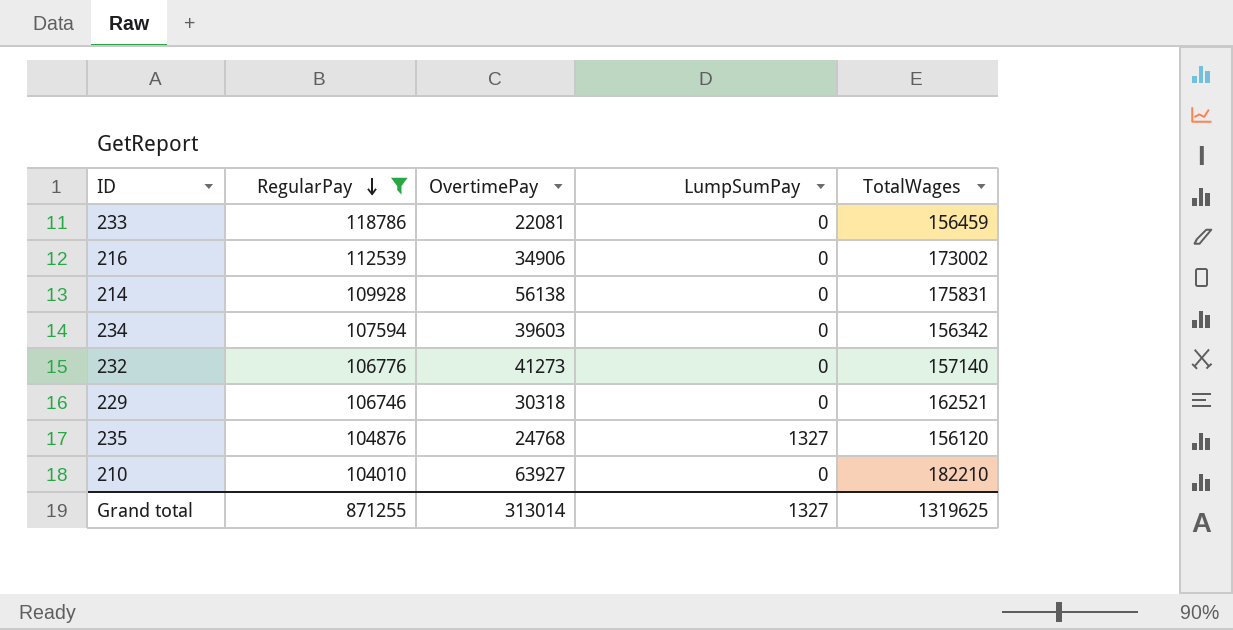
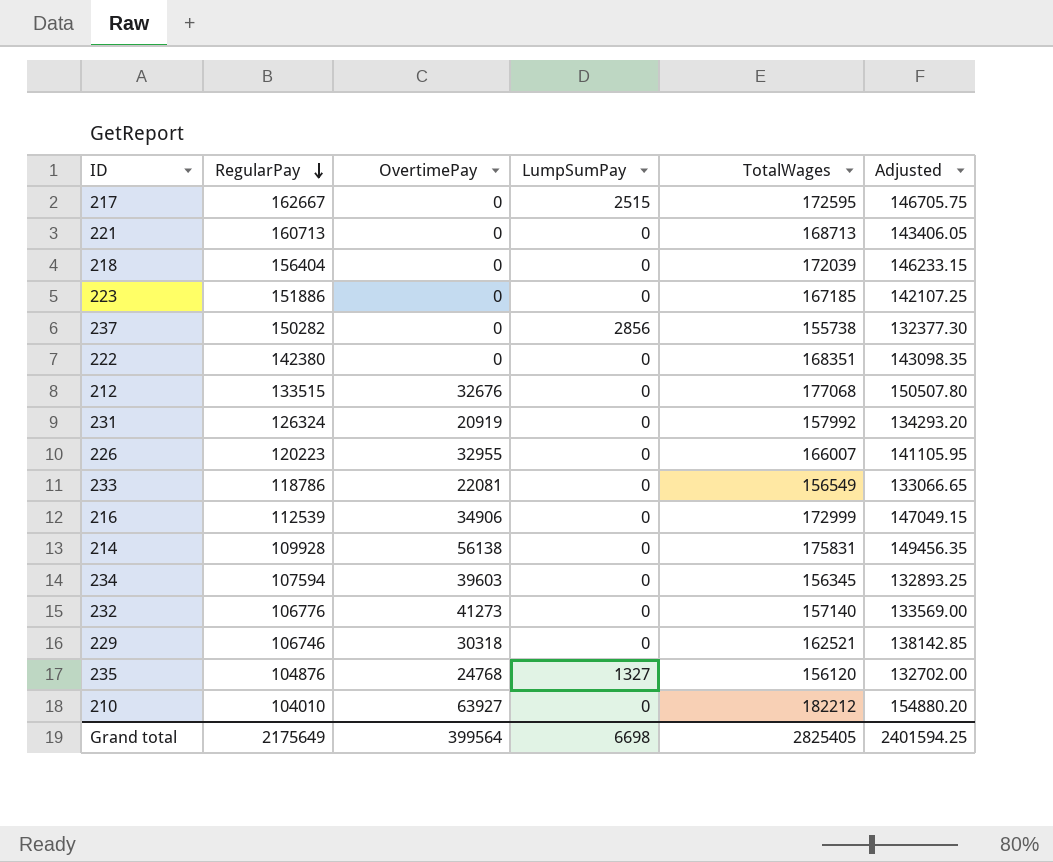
filter: RegularPay <= 118786 -> none
column Adjusted | formula: none -> [TotalWages] * 0.85
233 | TotalWages: 156459 -> 156549
216 | TotalWages: 173002 -> 172999
234 | TotalWages: 156342 -> 156345
210 | TotalWages: 182210 -> 182212
Grand total | RegularPay: 871255 -> 2175649
Grand total | OvertimePay: 313014 -> 399564
Grand total | LumpSumPay: 1327 -> 6698
Grand total | TotalWages: 1319625 -> 2825405

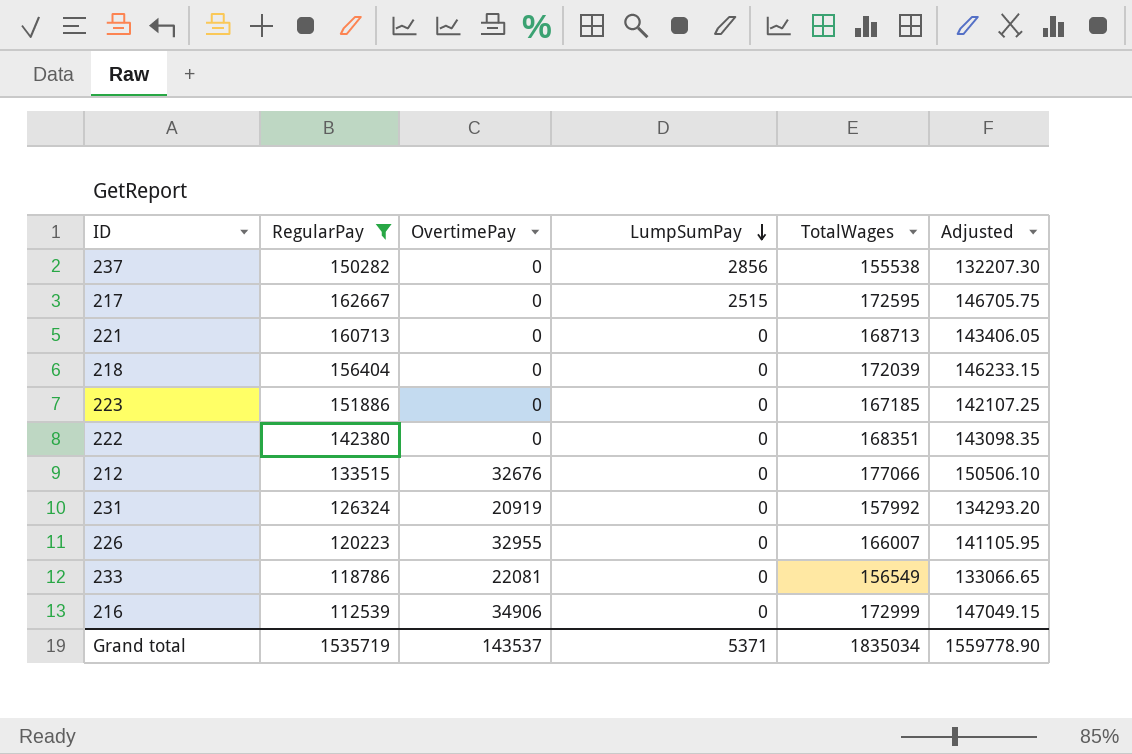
filter: none -> RegularPay >= 112539
row order: RegularPay descending -> LumpSumPay descending
237 | TotalWages: 155738 -> 155538
237 | Adjusted: 132377.30 -> 132207.30
212 | TotalWages: 177068 -> 177066
212 | Adjusted: 150507.80 -> 150506.10
Grand total | RegularPay: 2175649 -> 1535719
Grand total | OvertimePay: 399564 -> 143537
Grand total | LumpSumPay: 6698 -> 5371
Grand total | TotalWages: 2825405 -> 1835034
Grand total | Adjusted: 2401594.25 -> 1559778.90

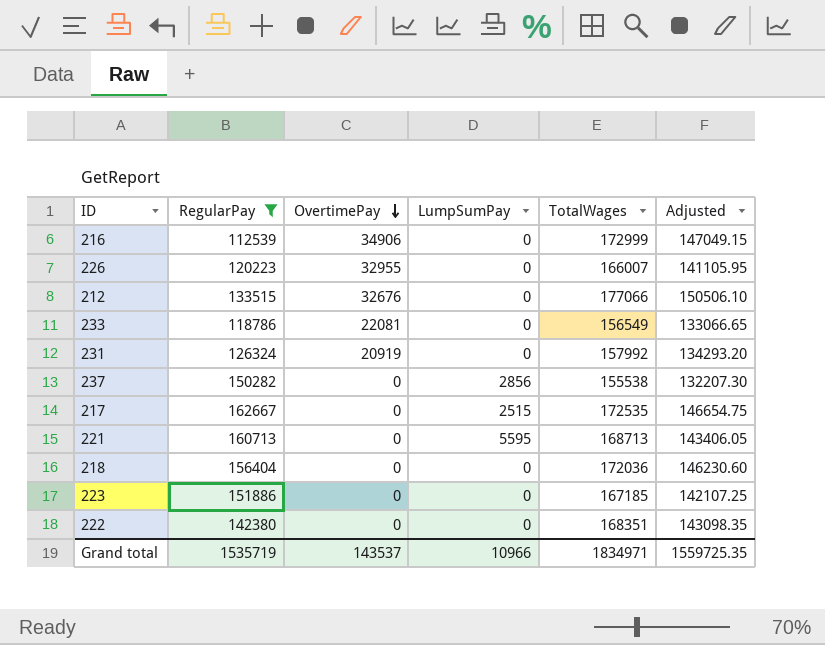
row order: LumpSumPay descending -> OvertimePay descending
217 | TotalWages: 172595 -> 172535
217 | Adjusted: 146705.75 -> 146654.75
221 | LumpSumPay: 0 -> 5595
218 | TotalWages: 172039 -> 172036
218 | Adjusted: 146233.15 -> 146230.60
Grand total | LumpSumPay: 5371 -> 10966
Grand total | TotalWages: 1835034 -> 1834971
Grand total | Adjusted: 1559778.90 -> 1559725.35

